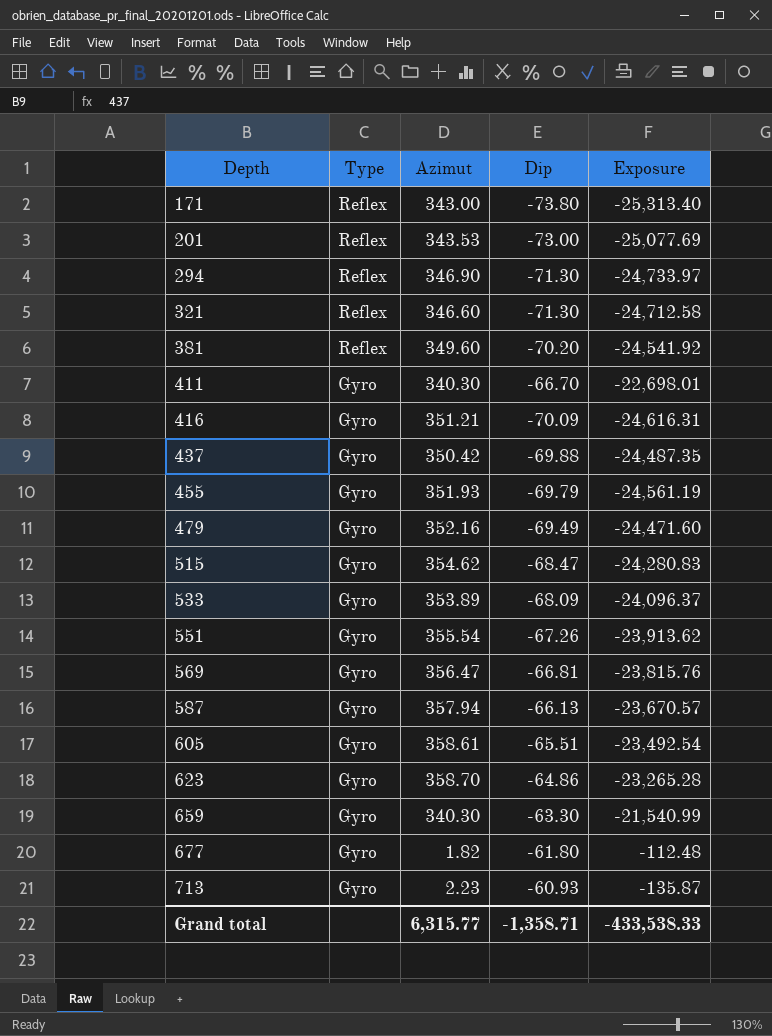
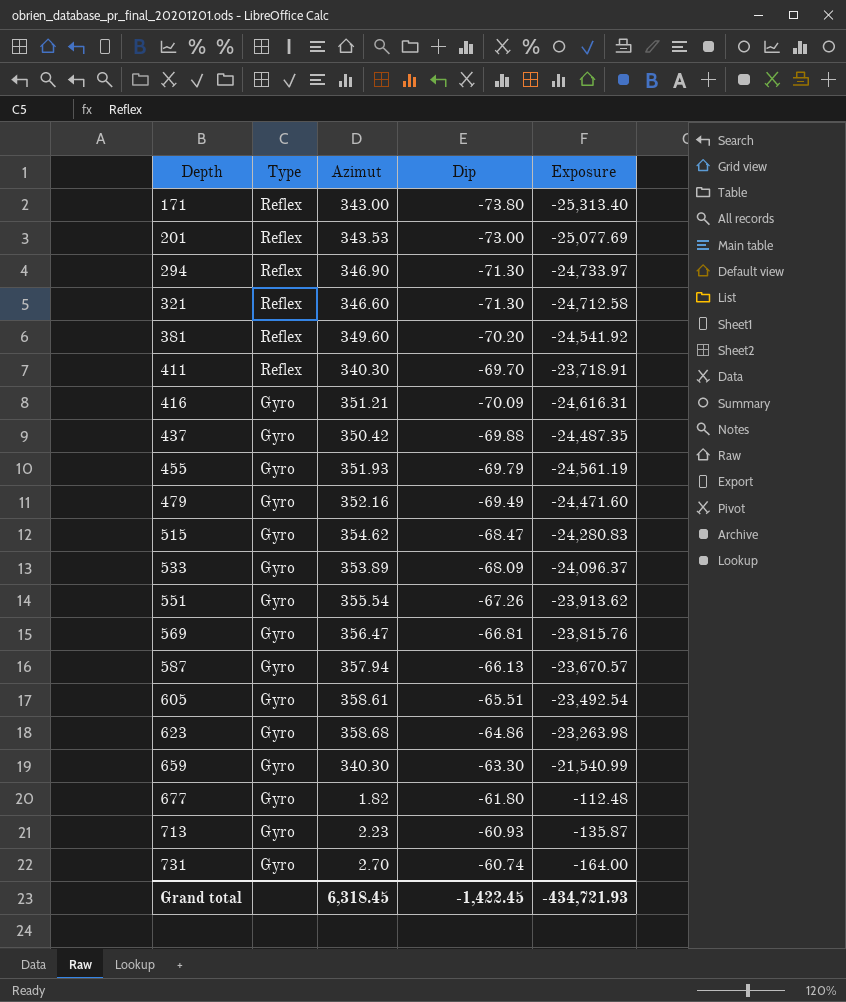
411 | Type: Gyro -> Reflex
411 | Dip: -66.70 -> -69.70
411 | Exposure: -22,698.01 -> -23,718.91
623 | Azimut: 358.70 -> 358.68
623 | Exposure: -23,265.28 -> -23,263.98
row 731: none -> Gyro | 2.70 | -60.74 | -164.00
Grand total | Azimut: 6,315.77 -> 6,318.45
Grand total | Dip: -1,358.71 -> -1,422.45
Grand total | Exposure: -433,538.33 -> -434,721.93

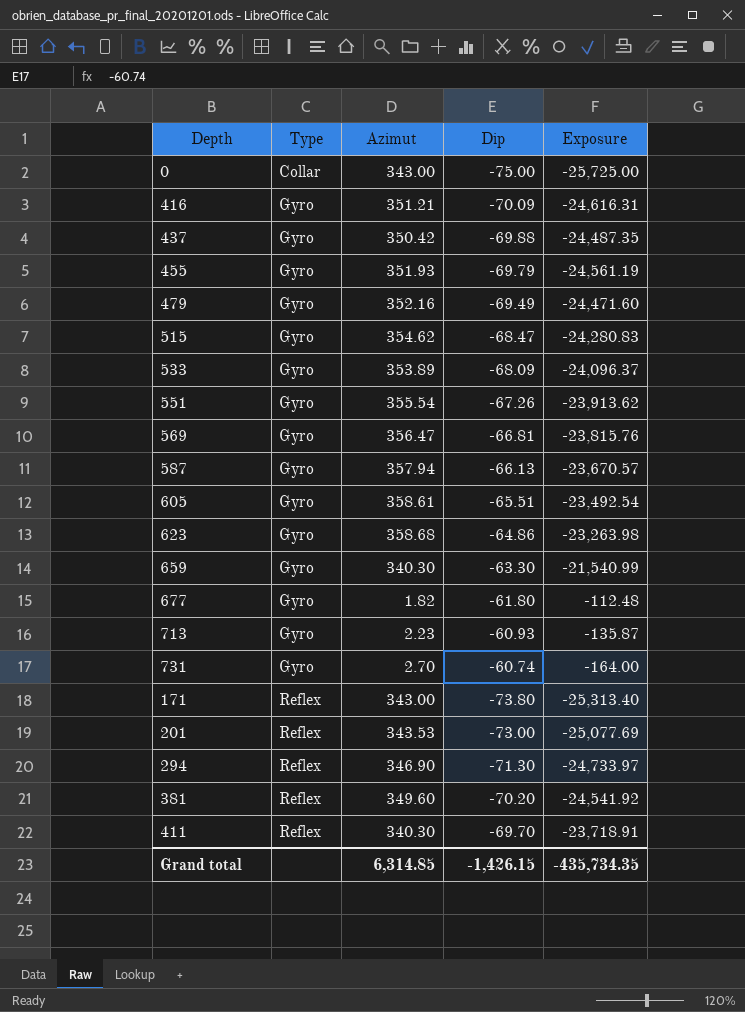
row order: Depth ascending -> Type ascending
row 321: Reflex | 346.60 | -71.30 | -24,712.58 -> none
row 0: none -> Collar | 343.00 | -75.00 | -25,725.00
Grand total | Azimut: 6,318.45 -> 6,314.85
Grand total | Dip: -1,422.45 -> -1,426.15
Grand total | Exposure: -434,721.93 -> -435,734.35

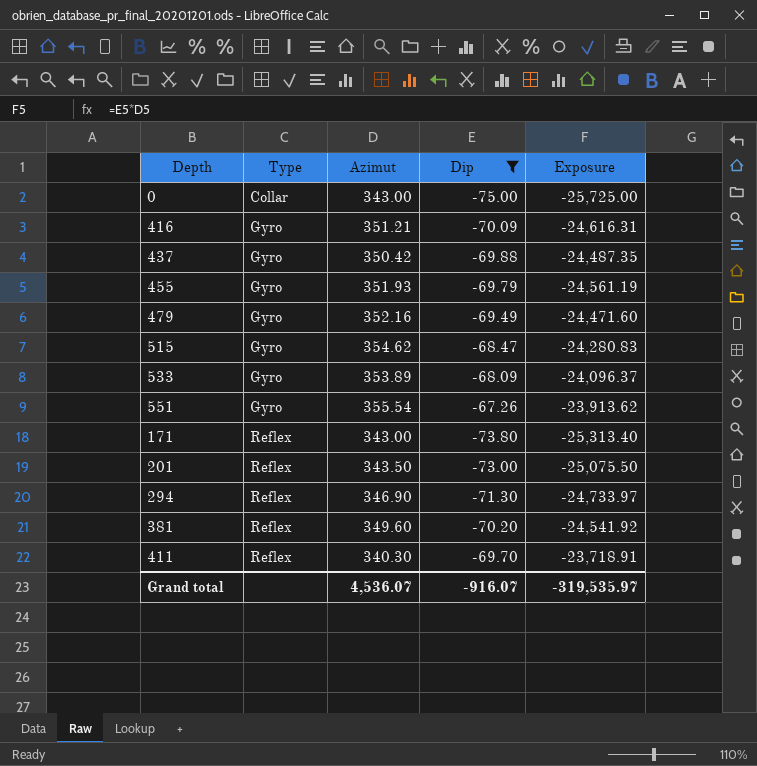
filter: none -> Dip <= -67.26
201 | Azimut: 343.53 -> 343.50
201 | Exposure: -25,077.69 -> -25,075.50
Grand total | Azimut: 6,314.85 -> 4,536.07
Grand total | Dip: -1,426.15 -> -916.07
Grand total | Exposure: -435,734.35 -> -319,535.97

